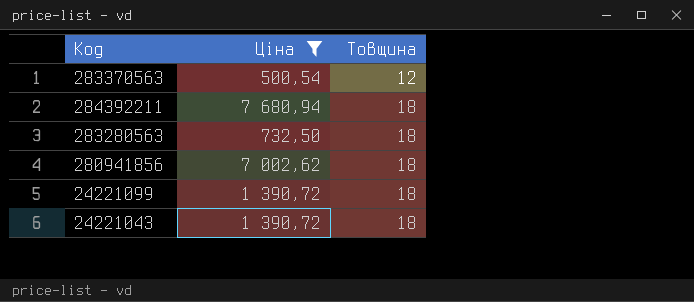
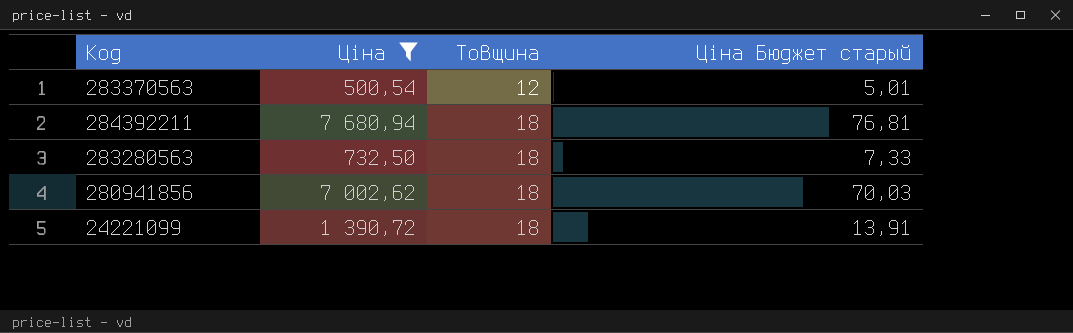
column Ціна Бюджет старый | formula: none -> [Ціна] * 0,01
row 24221043: 1 390,72 | 18 -> none

